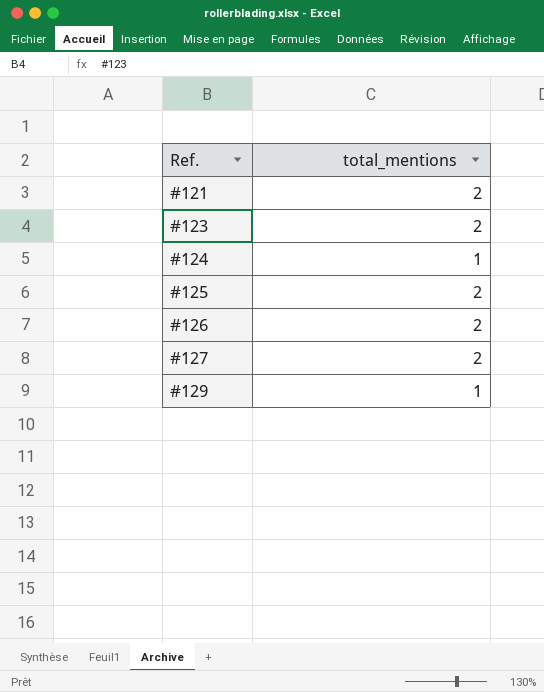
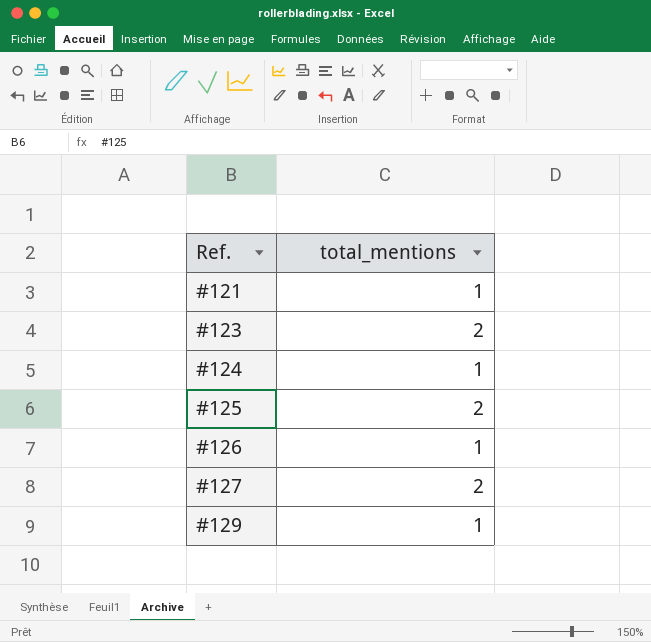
#121 | total_mentions: 2 -> 1
#126 | total_mentions: 2 -> 1

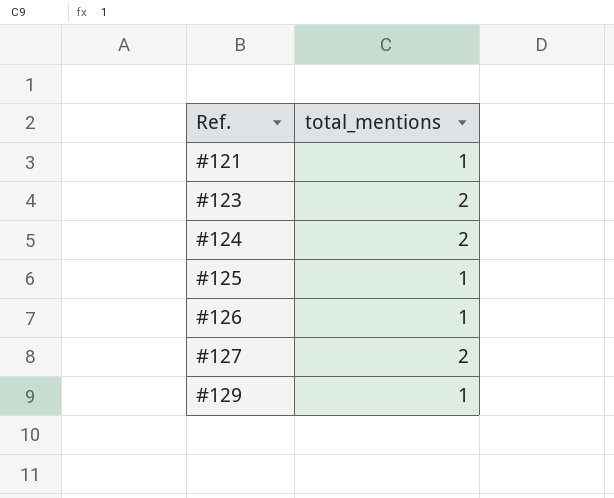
#124 | total_mentions: 1 -> 2
#125 | total_mentions: 2 -> 1

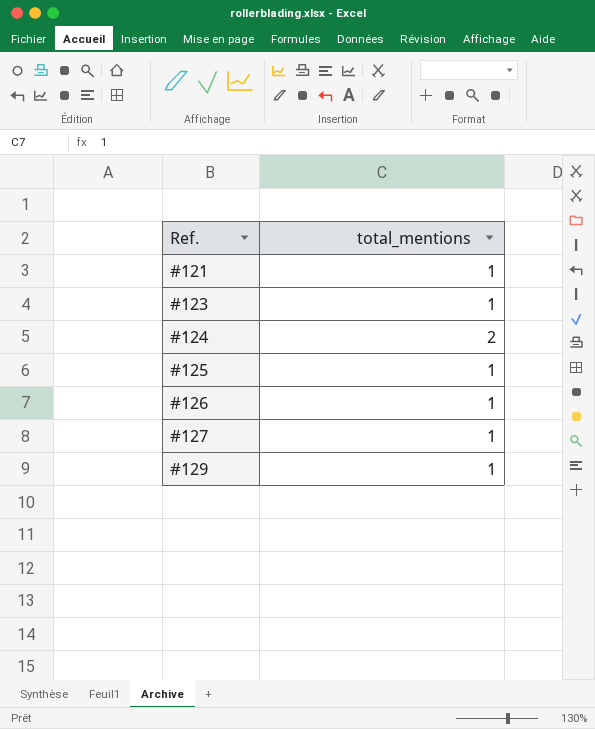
#123 | total_mentions: 2 -> 1
#127 | total_mentions: 2 -> 1

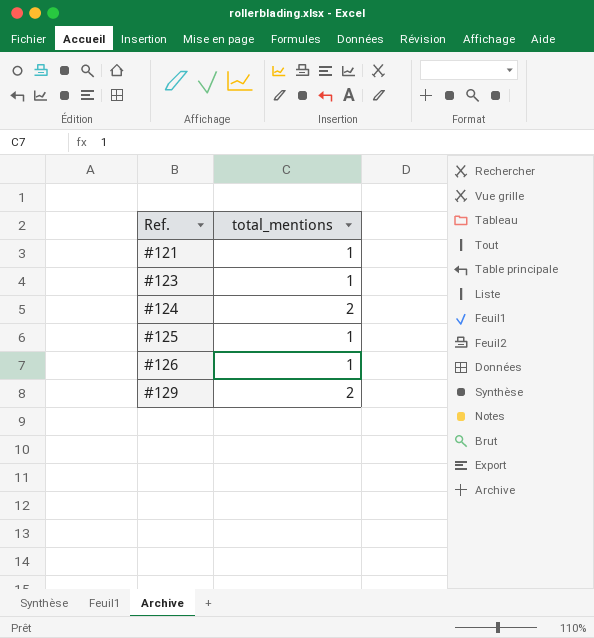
row #127: 1 -> none
#129 | total_mentions: 1 -> 2

